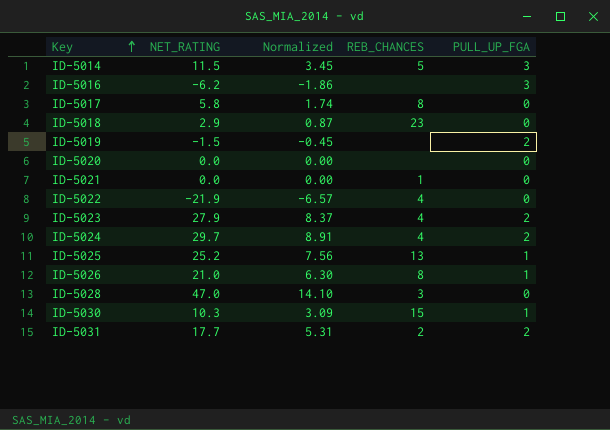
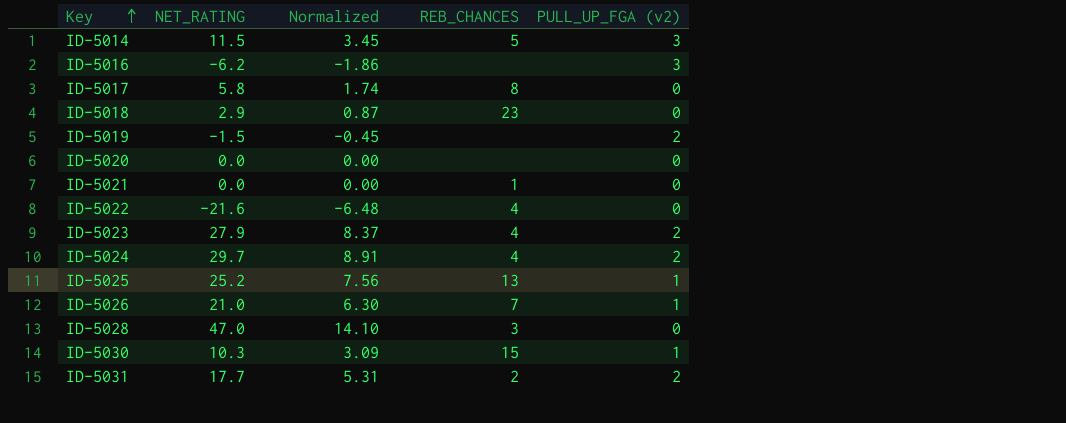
column name: PULL_UP_FGA -> PULL_UP_FGA (v2)
ID-5022 | NET_RATING: -21.9 -> -21.6
ID-5022 | Normalized: -6.57 -> -6.48
ID-5026 | REB_CHANCES: 8 -> 7

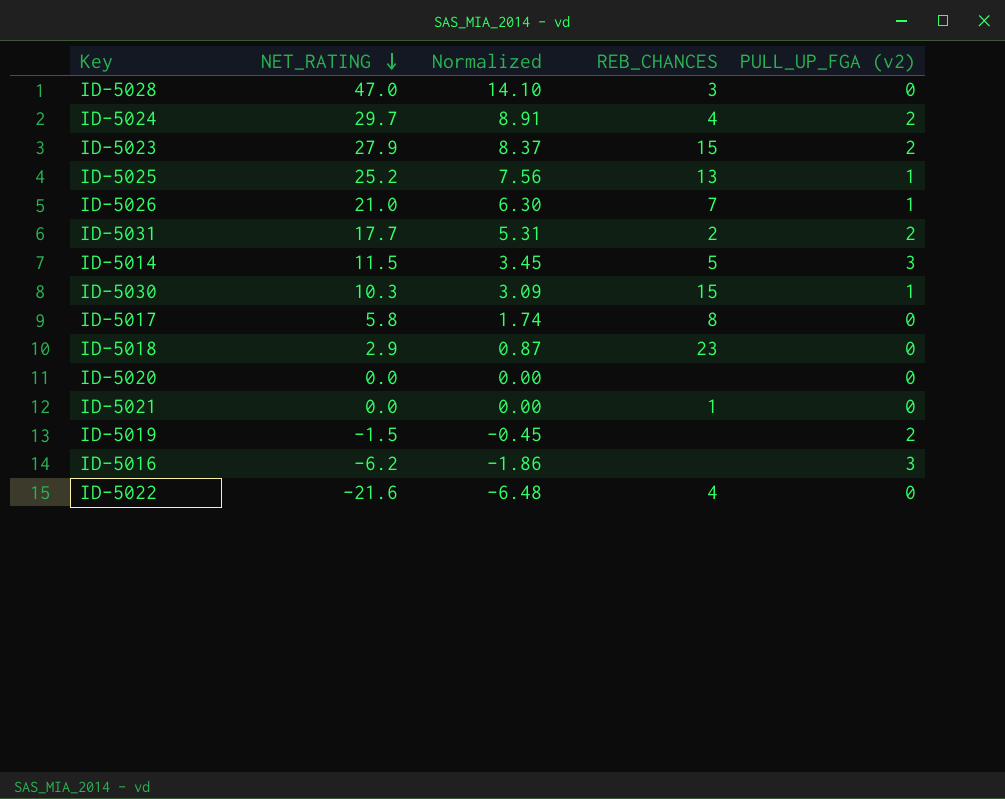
row order: Key ascending -> NET_RATING descending
ID-5023 | REB_CHANCES: 4 -> 15

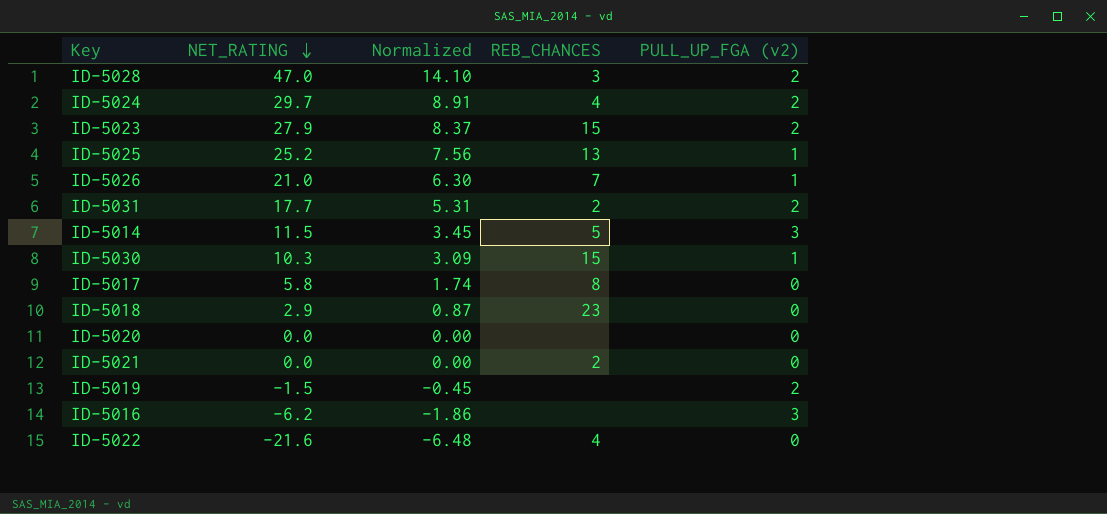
ID-5028 | PULL_UP_FGA (v2): 0 -> 2
ID-5021 | REB_CHANCES: 1 -> 2

